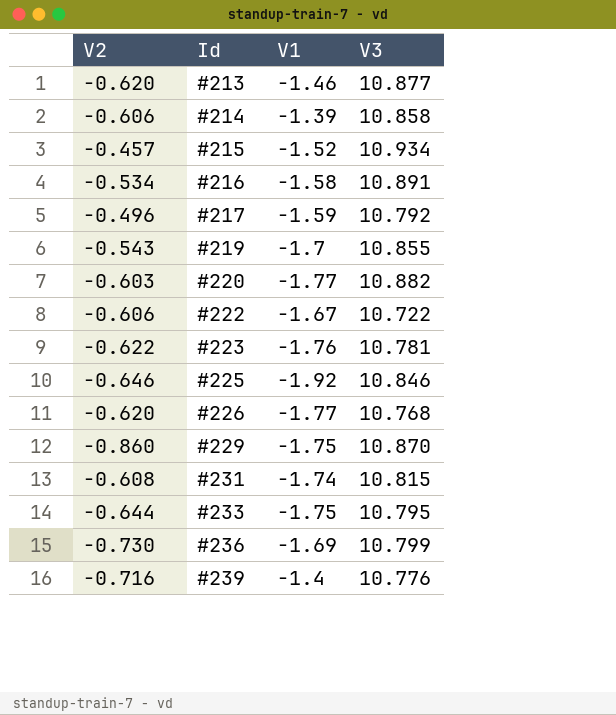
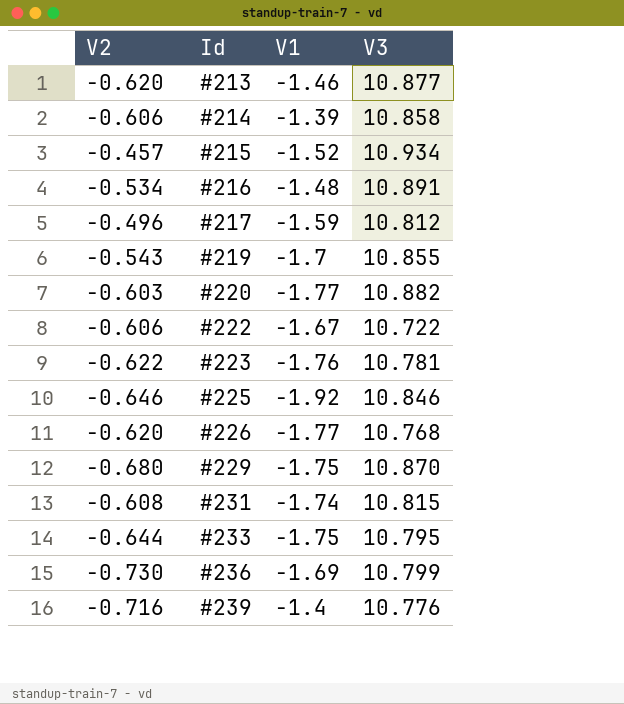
#216 | V1: -1.58 -> -1.48
#217 | V3: 10.792 -> 10.812
#229 | V2: -0.860 -> -0.680

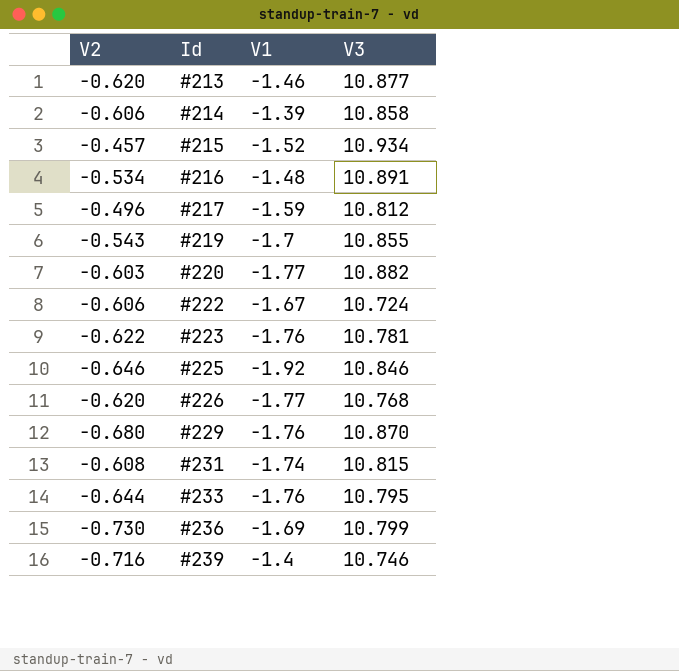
#222 | V3: 10.722 -> 10.724
#229 | V1: -1.75 -> -1.76
#233 | V1: -1.75 -> -1.76
#239 | V3: 10.776 -> 10.746

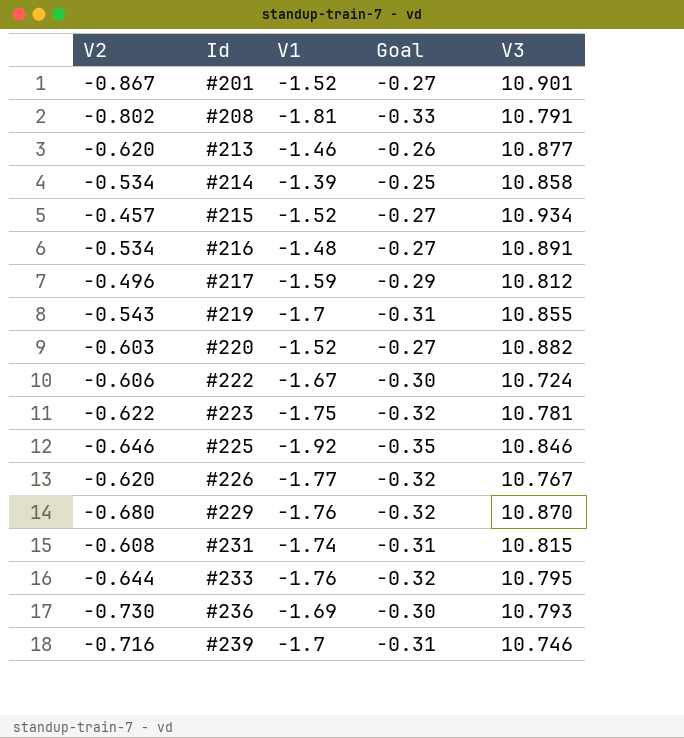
column Goal | formula: none -> [V1] * 0.18
row #201: none -> -0.867 | -1.52 | -0.27 | 10.901
row #208: none -> -0.802 | -1.81 | -0.33 | 10.791
#214 | V2: -0.606 -> -0.534
#220 | V1: -1.77 -> -1.52
#223 | V1: -1.76 -> -1.75
#226 | V3: 10.768 -> 10.767
#236 | V3: 10.799 -> 10.793
#239 | V1: -1.4 -> -1.7

